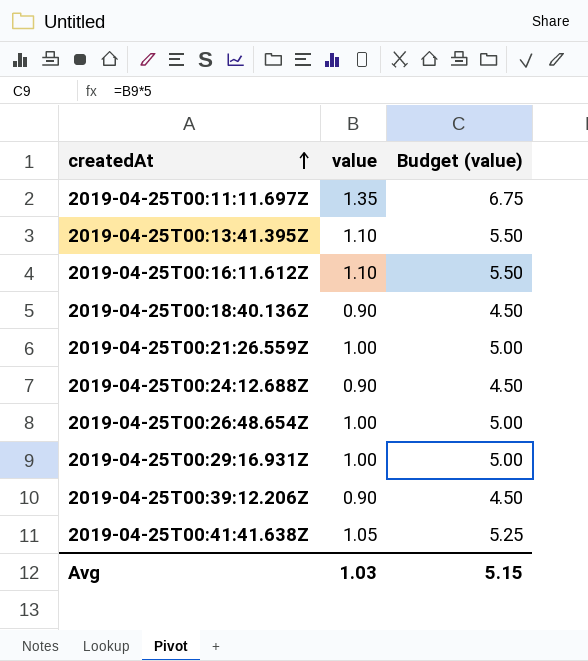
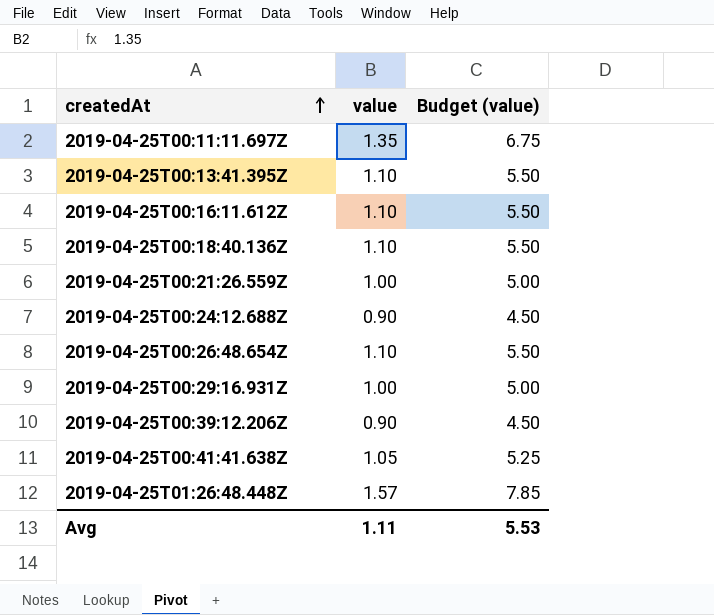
2019-04-25T00:18:40.136Z | value: 0.90 -> 1.10
2019-04-25T00:18:40.136Z | Budget (value): 4.50 -> 5.50
2019-04-25T00:26:48.654Z | value: 1.00 -> 1.10
2019-04-25T00:26:48.654Z | Budget (value): 5.00 -> 5.50
row 2019-04-25T01:26:48.448Z: none -> 1.57 | 7.85
Avg | value: 1.03 -> 1.11
Avg | Budget (value): 5.15 -> 5.53

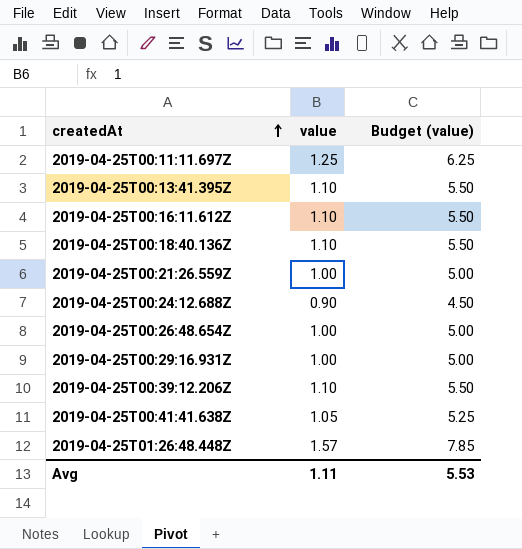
2019-04-25T00:11:11.697Z | value: 1.35 -> 1.25
2019-04-25T00:11:11.697Z | Budget (value): 6.75 -> 6.25
2019-04-25T00:26:48.654Z | value: 1.10 -> 1.00
2019-04-25T00:26:48.654Z | Budget (value): 5.50 -> 5.00
2019-04-25T00:39:12.206Z | value: 0.90 -> 1.10
2019-04-25T00:39:12.206Z | Budget (value): 4.50 -> 5.50

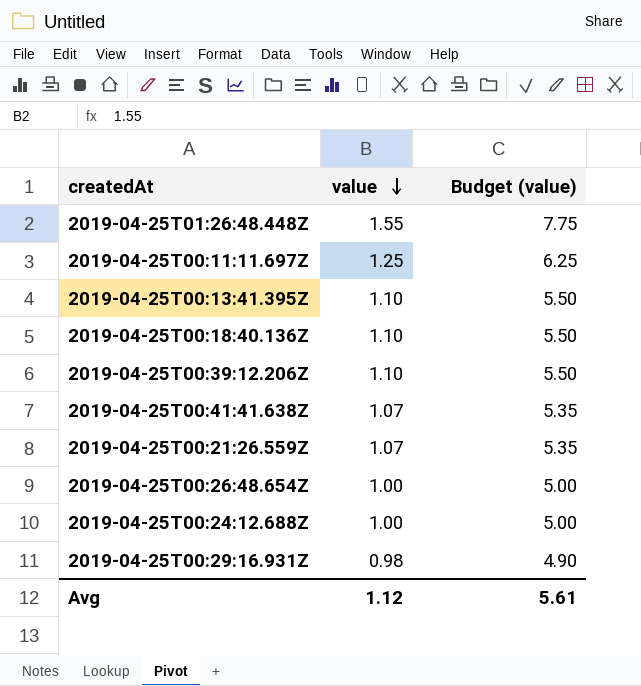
row order: createdAt ascending -> value descending
row 2019-04-25T00:16:11.612Z: 1.10 | 5.50 -> none
2019-04-25T01:26:48.448Z | value: 1.57 -> 1.55
2019-04-25T01:26:48.448Z | Budget (value): 7.85 -> 7.75
2019-04-25T00:41:41.638Z | value: 1.05 -> 1.07
2019-04-25T00:41:41.638Z | Budget (value): 5.25 -> 5.35
2019-04-25T00:21:26.559Z | value: 1.00 -> 1.07
2019-04-25T00:21:26.559Z | Budget (value): 5.00 -> 5.35
2019-04-25T00:24:12.688Z | value: 0.90 -> 1.00
2019-04-25T00:24:12.688Z | Budget (value): 4.50 -> 5.00
2019-04-25T00:29:16.931Z | value: 1.00 -> 0.98
2019-04-25T00:29:16.931Z | Budget (value): 5.00 -> 4.90
Avg | value: 1.11 -> 1.12
Avg | Budget (value): 5.53 -> 5.61

